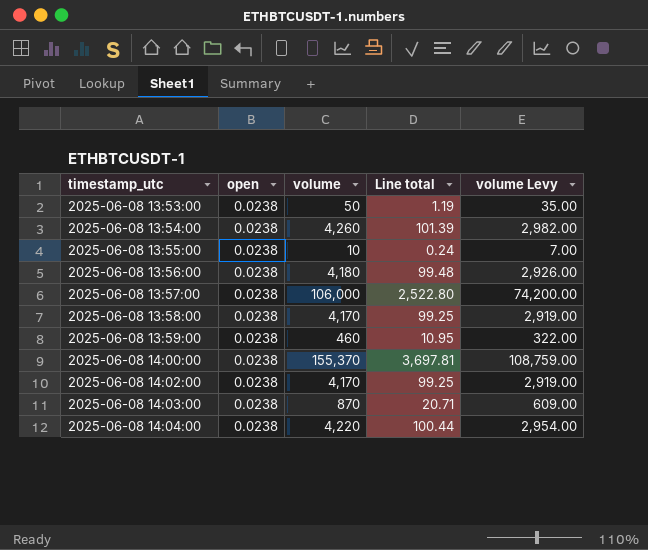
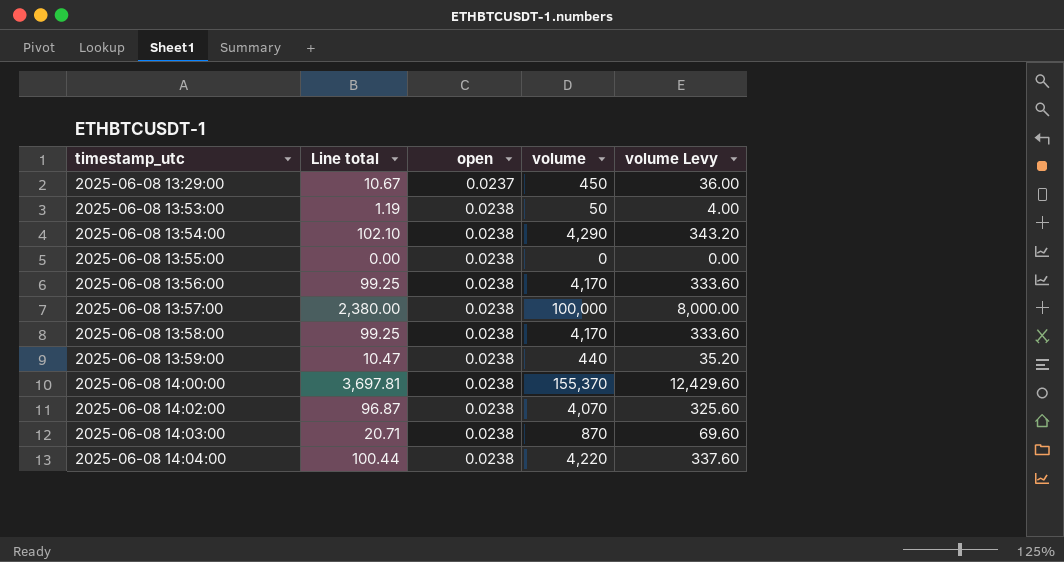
column Line total | position: 4 -> 2
column volume Levy | formula: [volume] * 0.7 -> [volume] * 0.08
row 2025-06-08 13:29:00: none -> 10.67 | 0.0237 | 450 | 36.00
2025-06-08 13:54:00 | Line total: 101.39 -> 102.10
2025-06-08 13:54:00 | volume: 4,260 -> 4,290
2025-06-08 13:55:00 | Line total: 0.24 -> 0.00
2025-06-08 13:55:00 | volume: 10 -> 0
2025-06-08 13:56:00 | Line total: 99.48 -> 99.25
2025-06-08 13:56:00 | volume: 4,180 -> 4,170
2025-06-08 13:57:00 | Line total: 2,522.80 -> 2,380.00
2025-06-08 13:57:00 | volume: 106,000 -> 100,000
2025-06-08 13:59:00 | Line total: 10.95 -> 10.47
2025-06-08 13:59:00 | volume: 460 -> 440
2025-06-08 14:02:00 | Line total: 99.25 -> 96.87
2025-06-08 14:02:00 | volume: 4,170 -> 4,070

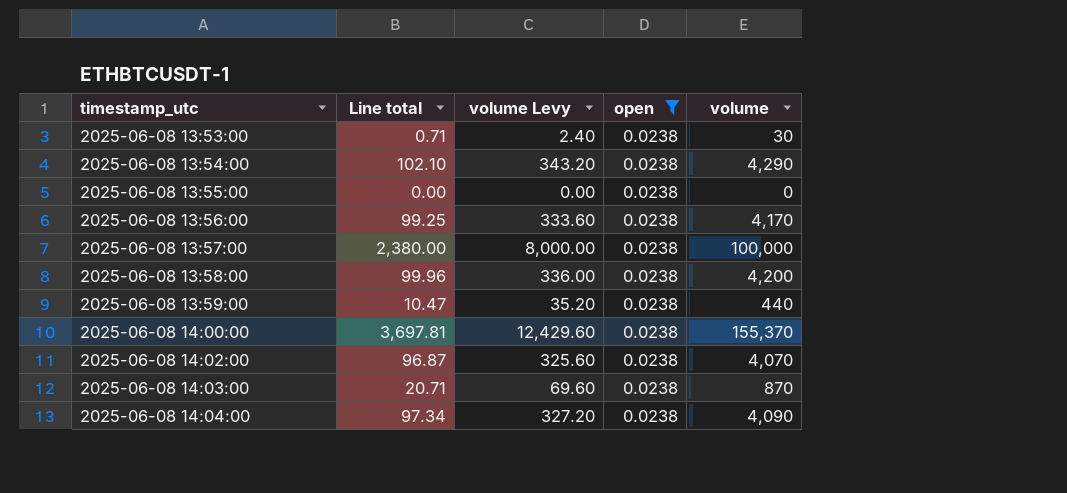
filter: none -> open = 0.0238
column volume Levy | position: 5 -> 3
2025-06-08 13:53:00 | Line total: 1.19 -> 0.71
2025-06-08 13:53:00 | volume Levy: 4.00 -> 2.40
2025-06-08 13:53:00 | volume: 50 -> 30
2025-06-08 13:58:00 | Line total: 99.25 -> 99.96
2025-06-08 13:58:00 | volume Levy: 333.60 -> 336.00
2025-06-08 13:58:00 | volume: 4,170 -> 4,200
2025-06-08 14:04:00 | Line total: 100.44 -> 97.34
2025-06-08 14:04:00 | volume Levy: 337.60 -> 327.20
2025-06-08 14:04:00 | volume: 4,220 -> 4,090

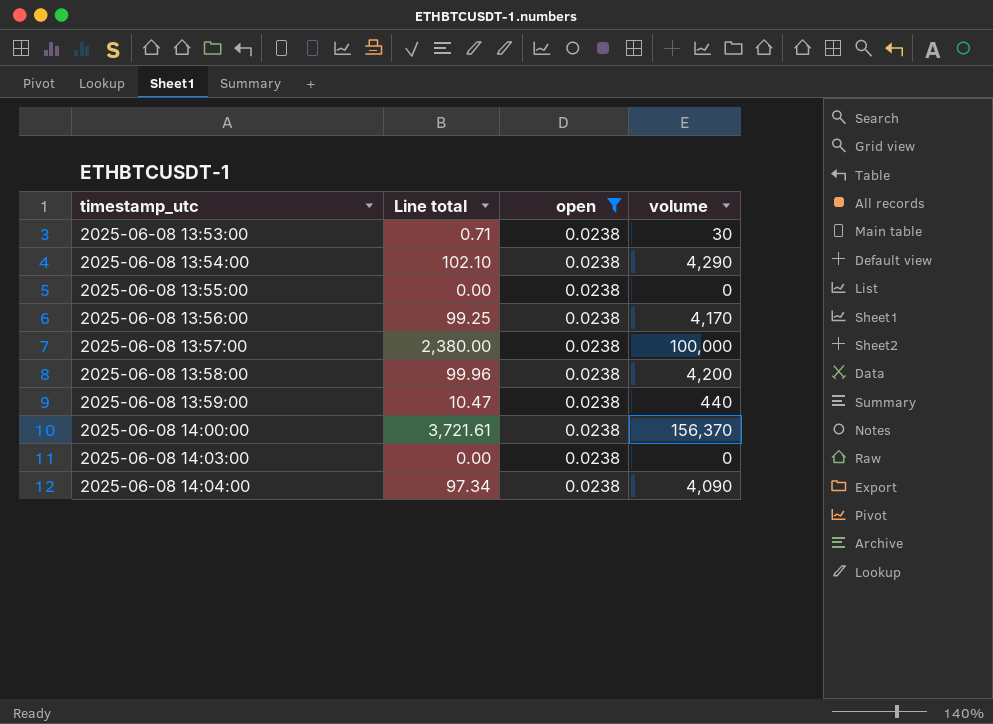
column volume Levy | formula: [volume] * 0.08 -> none
row 2025-06-08 14:02:00: 96.87 | 325.60 | 0.0238 | 4,070 -> none
2025-06-08 14:00:00 | Line total: 3,697.81 -> 3,721.61
2025-06-08 14:00:00 | volume: 155,370 -> 156,370
2025-06-08 14:03:00 | Line total: 20.71 -> 0.00
2025-06-08 14:03:00 | volume: 870 -> 0

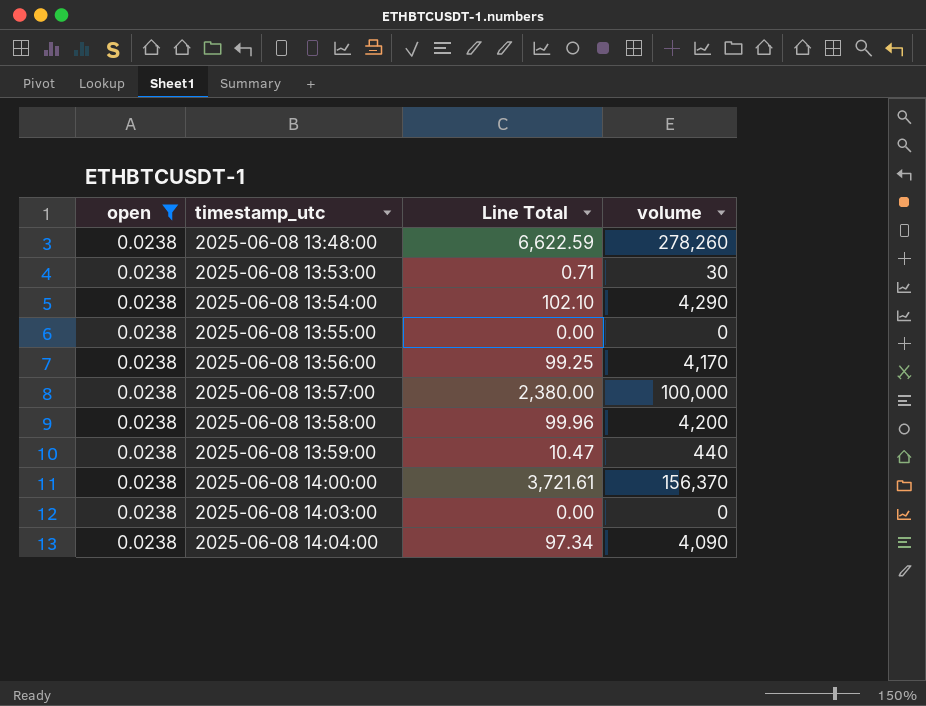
column open | position: 3 -> 1
column name: Line total -> Line Total
row 2025-06-08 13:48:00: none -> 0.0238 | 6,622.59 | 278,260

